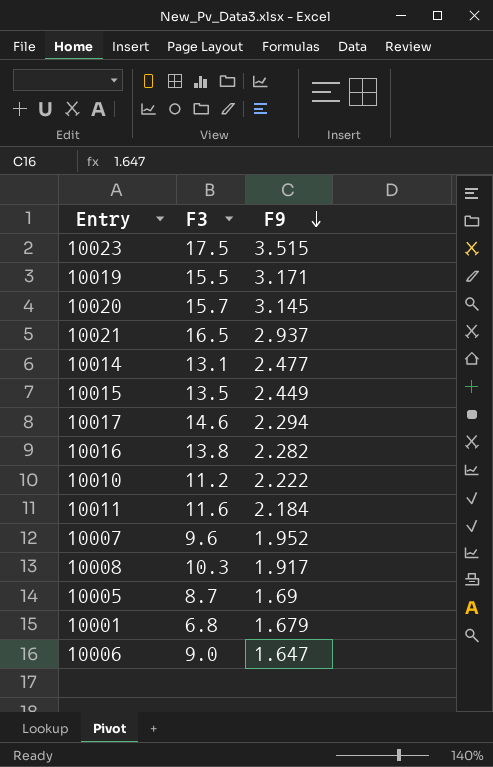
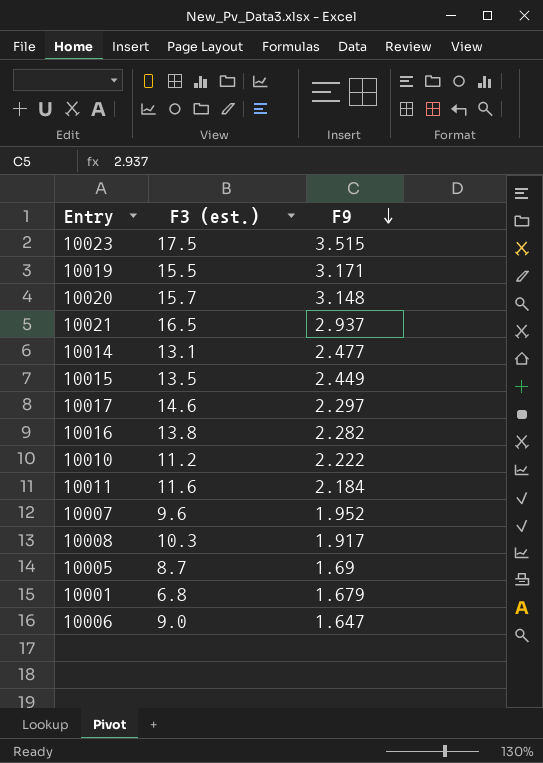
column name: F3 -> F3 (est.)
10020 | F9: 3.145 -> 3.148
10017 | F9: 2.294 -> 2.297

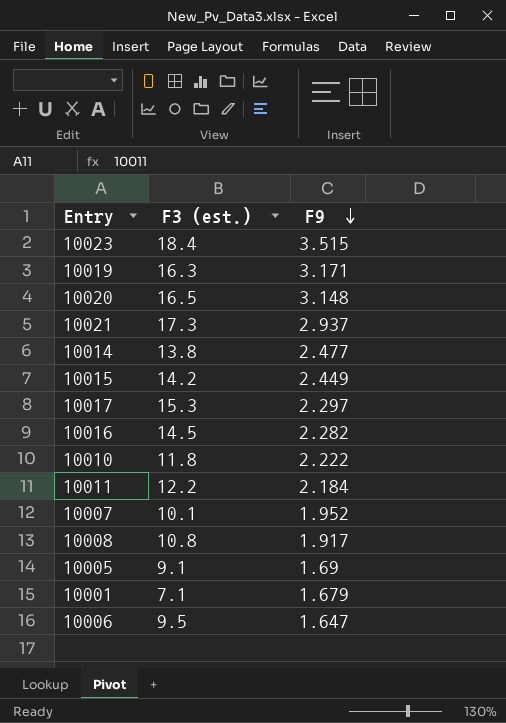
10023 | F3 (est.): 17.5 -> 18.4
10019 | F3 (est.): 15.5 -> 16.3
10020 | F3 (est.): 15.7 -> 16.5
10021 | F3 (est.): 16.5 -> 17.3
10014 | F3 (est.): 13.1 -> 13.8
10015 | F3 (est.): 13.5 -> 14.2
10017 | F3 (est.): 14.6 -> 15.3
10016 | F3 (est.): 13.8 -> 14.5
10010 | F3 (est.): 11.2 -> 11.8
10011 | F3 (est.): 11.6 -> 12.2
10007 | F3 (est.): 9.6 -> 10.1
10008 | F3 (est.): 10.3 -> 10.8
10005 | F3 (est.): 8.7 -> 9.1
10001 | F3 (est.): 6.8 -> 7.1
10006 | F3 (est.): 9.0 -> 9.5

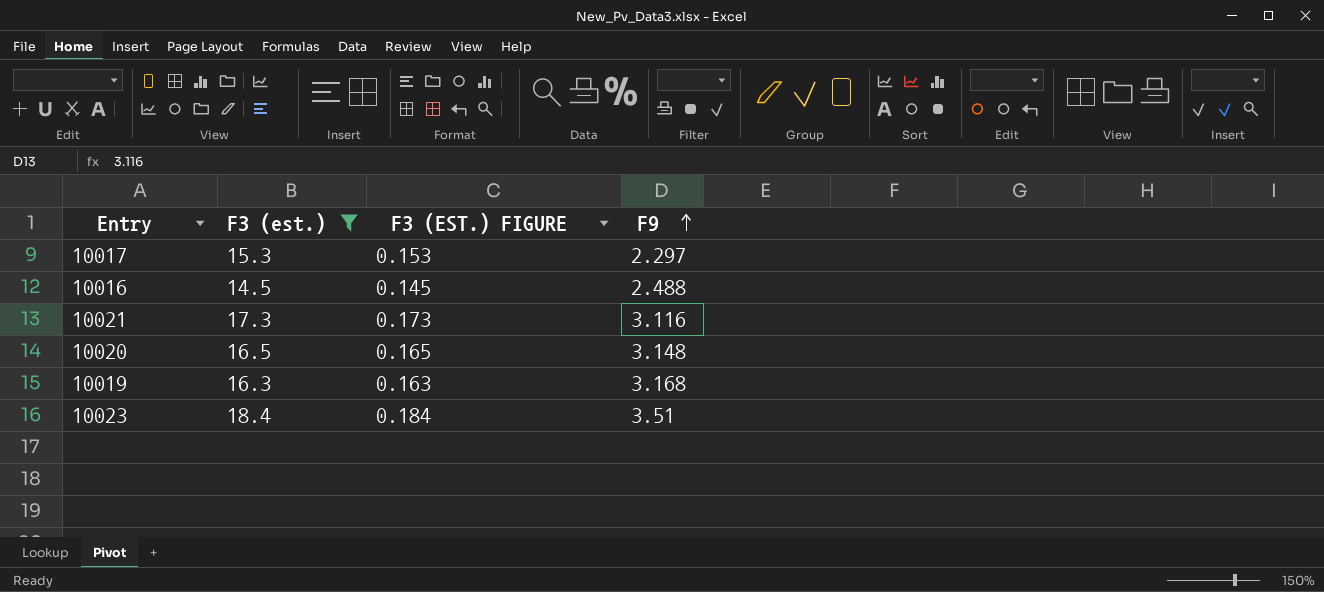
filter: none -> F3 (est.) >= 14.5
row order: F9 descending -> F9 ascending
column F3 (EST.) FIGURE | formula: none -> [F3 (est.)] * 0.01
10016 | F9: 2.282 -> 2.488
10021 | F9: 2.937 -> 3.116
10019 | F9: 3.171 -> 3.168
10023 | F9: 3.515 -> 3.51

